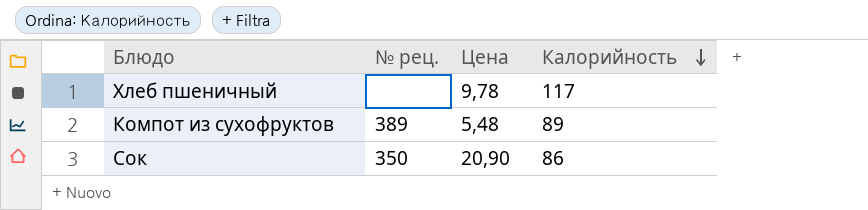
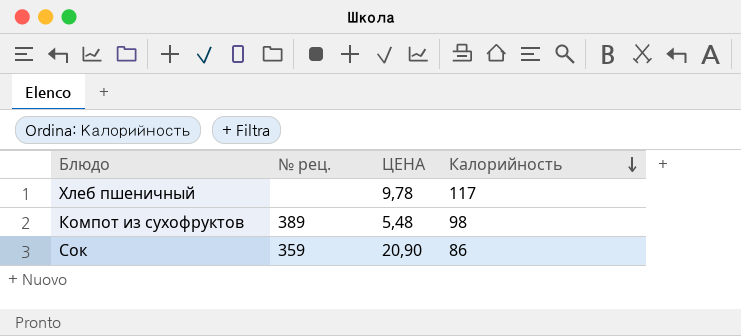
column name: Цена -> ЦЕНА
Компот из сухофруктов | Калорийность: 89 -> 98
Сок | № рец.: 350 -> 359

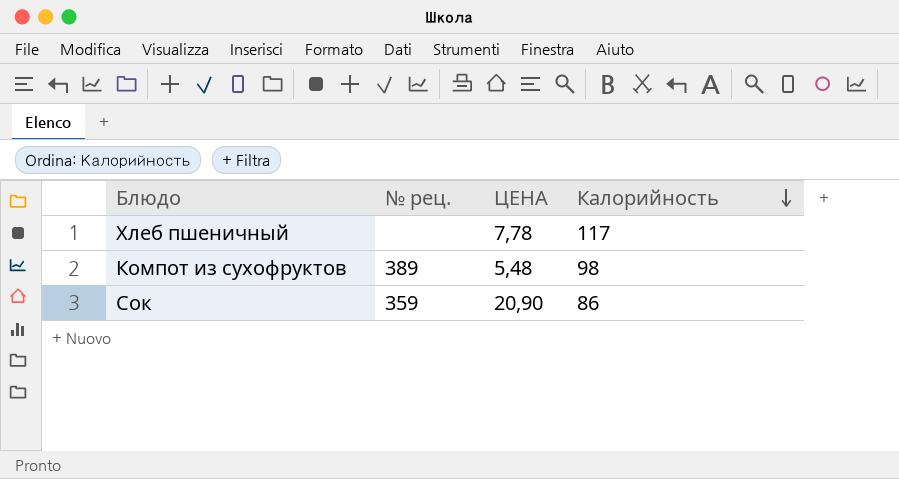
Хлеб пшеничный | ЦЕНА: 9,78 -> 7,78

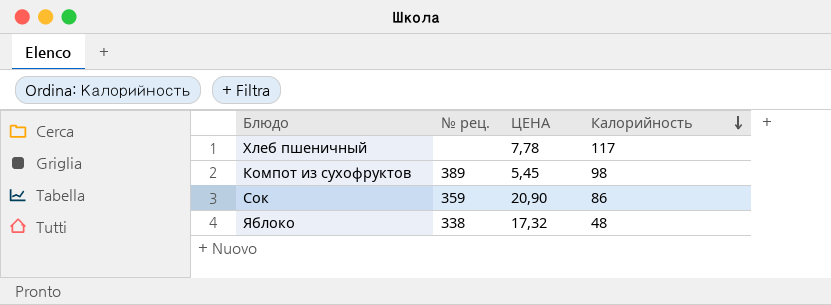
Компот из сухофруктов | ЦЕНА: 5,48 -> 5,45
row Яблоко: none -> 338 | 17,32 | 48

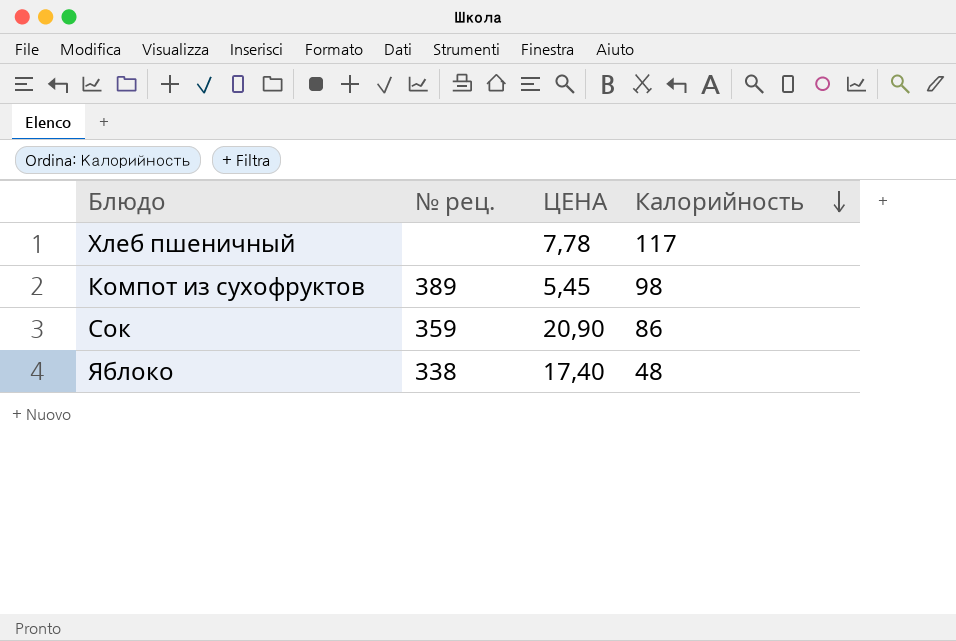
Яблоко | ЦЕНА: 17,32 -> 17,40

